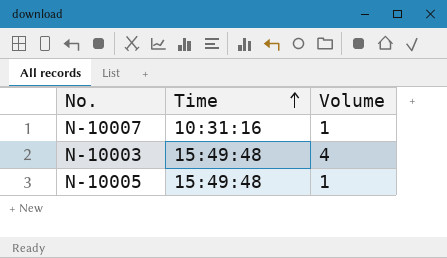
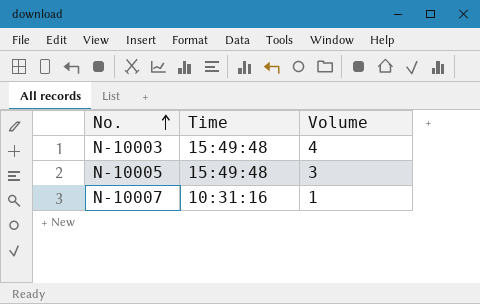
row order: Time ascending -> No. ascending
N-10005 | Volume: 1 -> 3

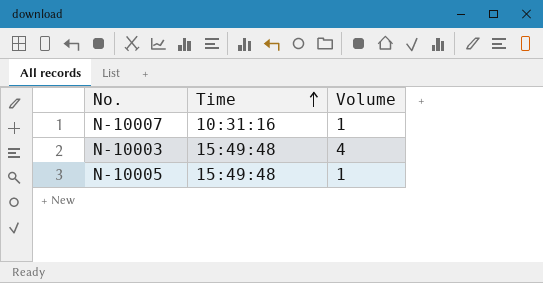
row order: No. ascending -> Time ascending
N-10005 | Volume: 3 -> 1

